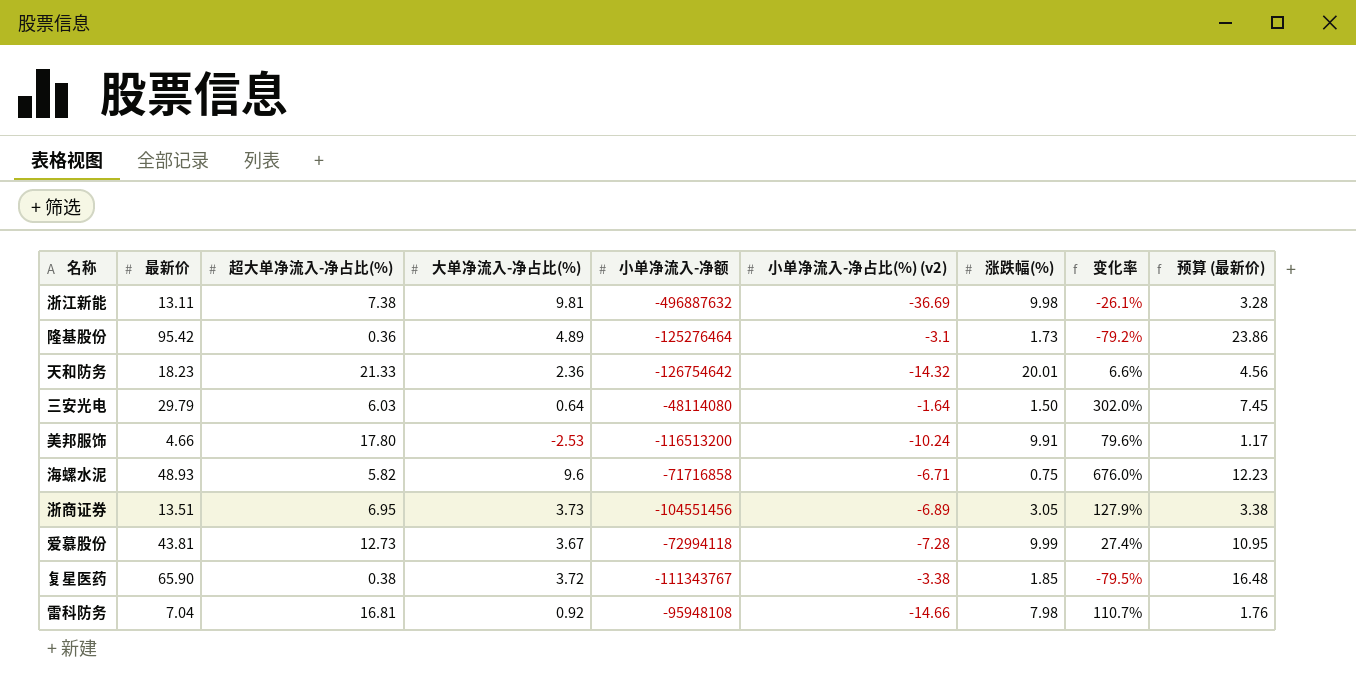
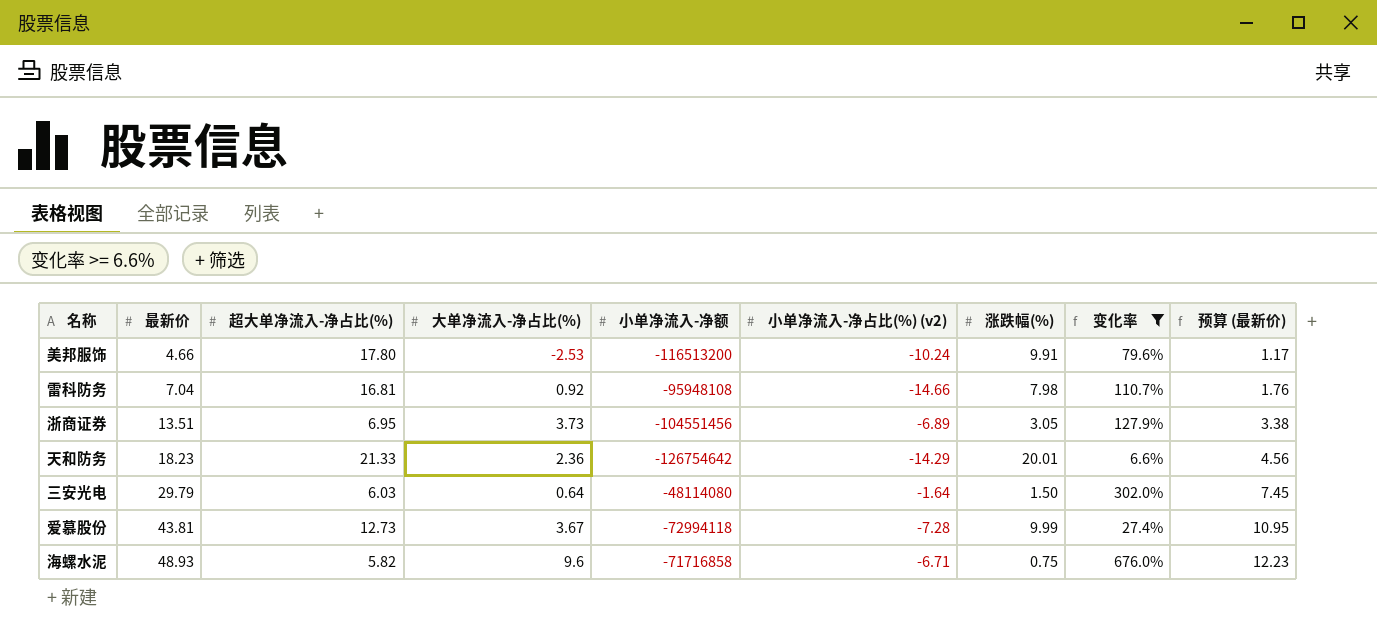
filter: none -> 变化率 >= 6.6%
row order: none -> 最新价 ascending
天和防务 | 小单净流入-净占比(%) (v2): -14.32 -> -14.29

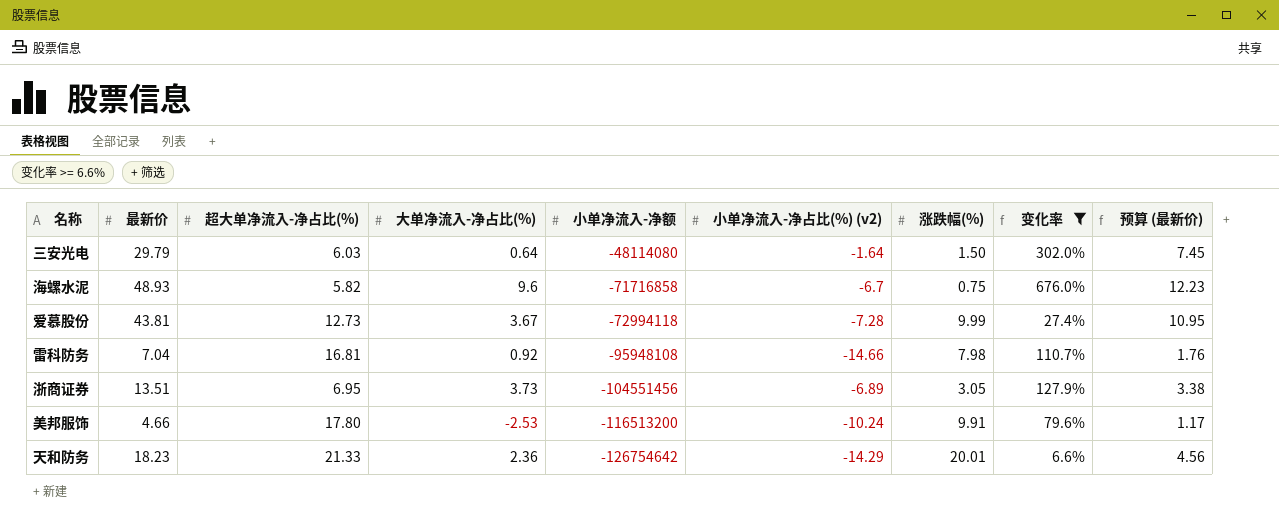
row order: 最新价 ascending -> 小单净流入-净额 descending
海螺水泥 | 小单净流入-净占比(%) (v2): -6.71 -> -6.7

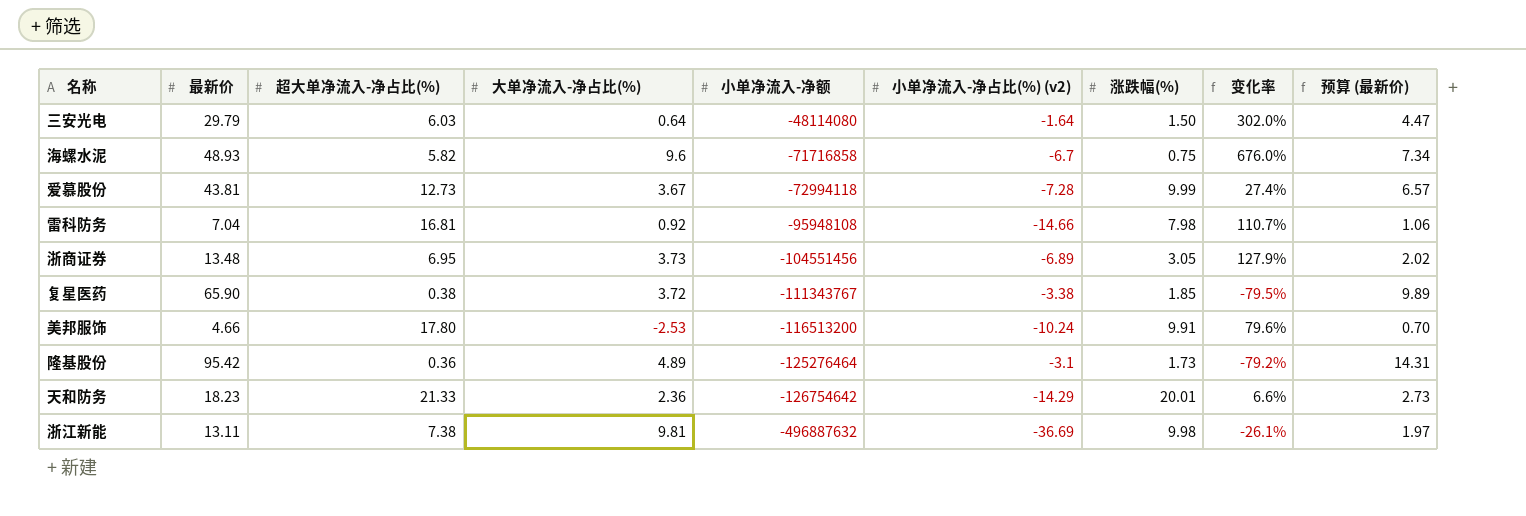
filter: 变化率 >= 6.6% -> none
column 预算 (最新价) | formula: [最新价] * 0.25 -> [最新价] * 0.15
浙商证券 | 最新价: 13.51 -> 13.48

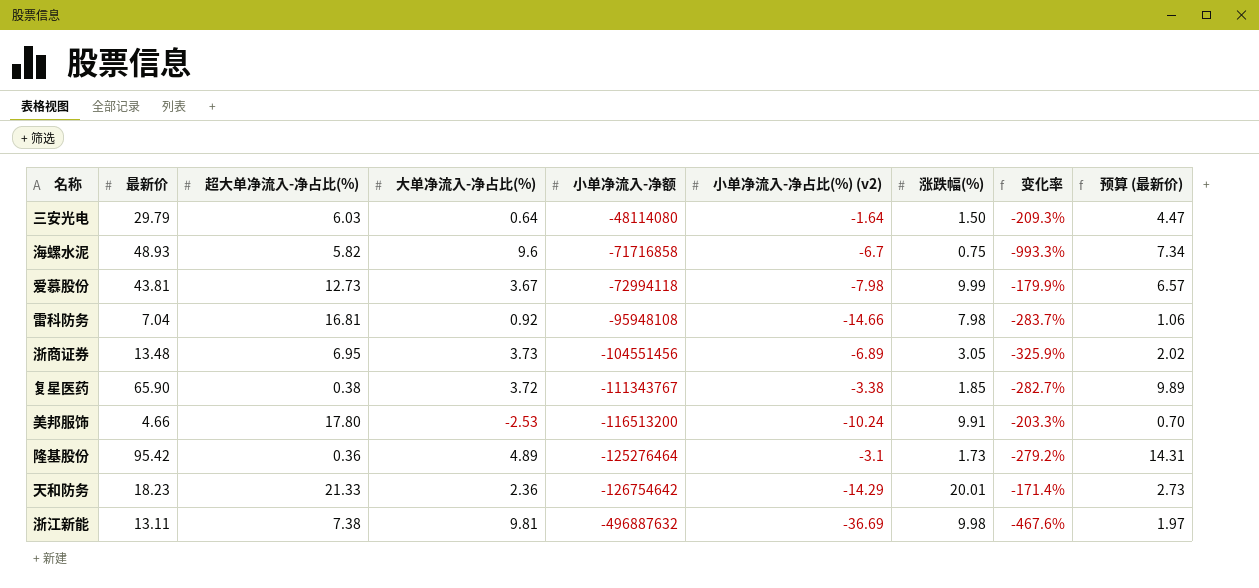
column 变化率 | formula: ([超大单净流入-净占比(%)] - [涨跌幅(%)]) / [涨跌幅(%)] -> ([小单净流入-净占比(%) (v2)] - [涨跌幅(%)]) / [涨跌幅(%)]
爱慕股份 | 小单净流入-净占比(%) (v2): -7.28 -> -7.98

